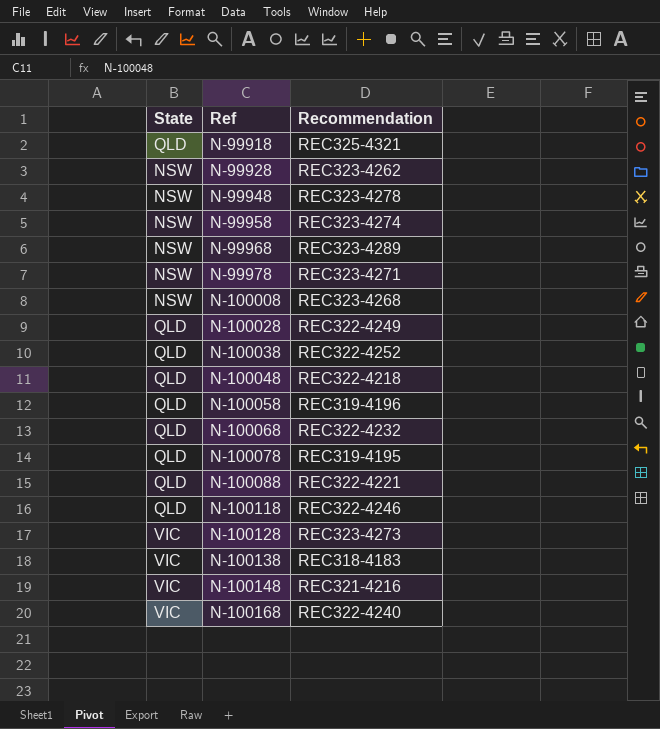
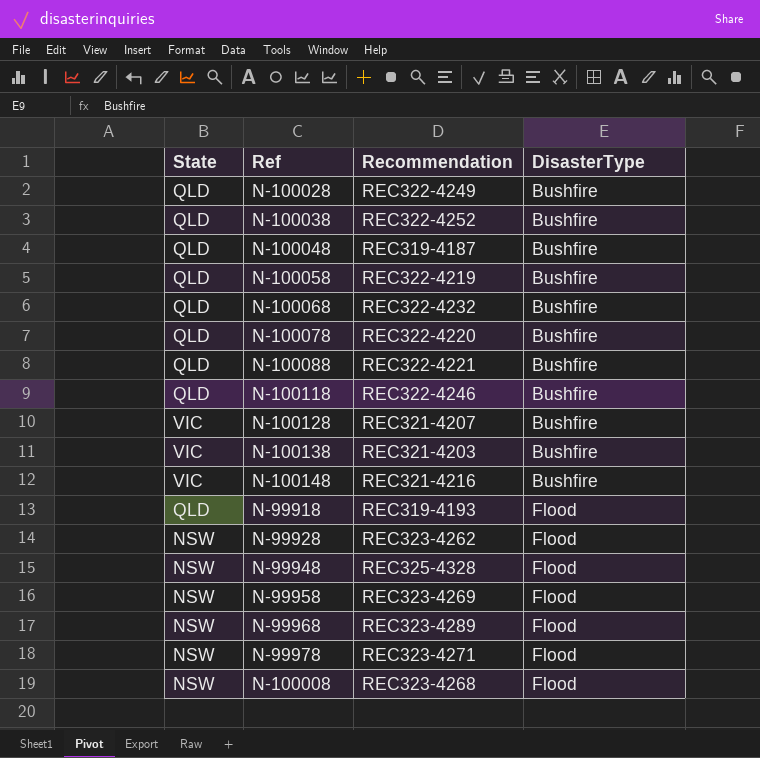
row order: Ref ascending -> DisasterType ascending
column DisasterType | position: none -> 4
row N-100168: VIC | REC322-4240 -> none
N-100048 | Recommendation: REC322-4218 -> REC319-4187
N-100058 | Recommendation: REC319-4196 -> REC322-4219
N-100078 | Recommendation: REC319-4195 -> REC322-4220
N-100128 | Recommendation: REC323-4273 -> REC321-4207
N-100138 | Recommendation: REC318-4183 -> REC321-4203
N-99918 | Recommendation: REC325-4321 -> REC319-4193
N-99948 | Recommendation: REC323-4278 -> REC325-4328
N-99958 | Recommendation: REC323-4274 -> REC323-4269

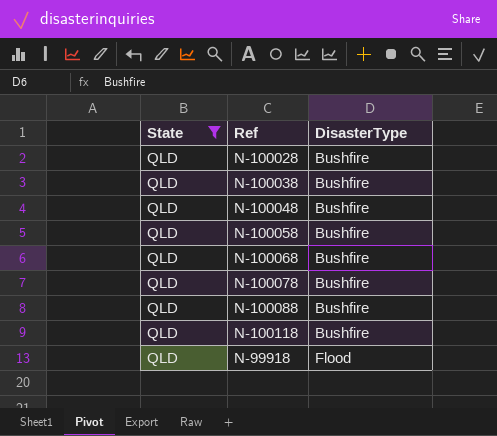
filter: none -> State = QLD
column Recommendation | position: 3 -> none

